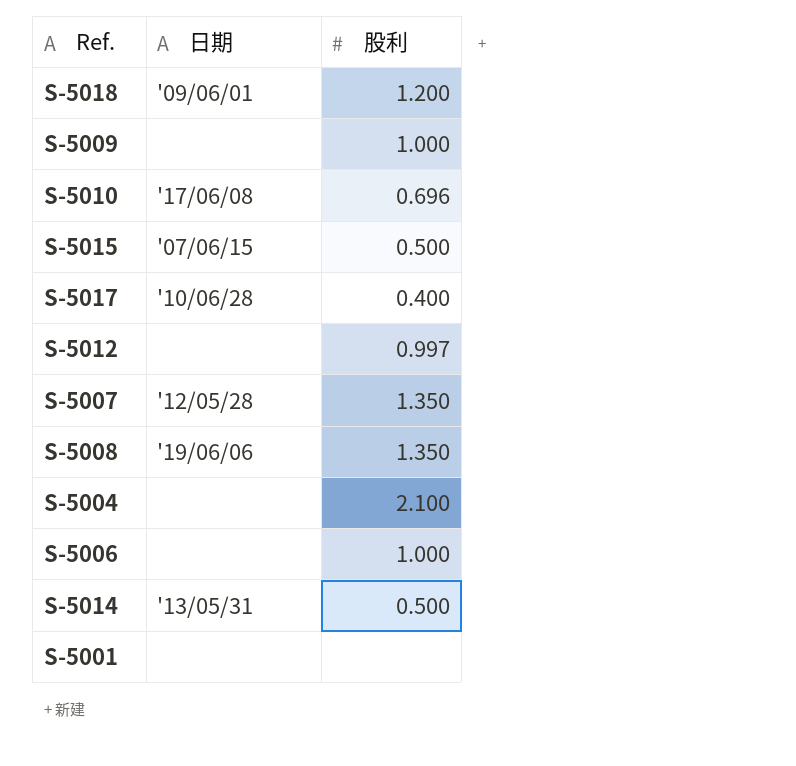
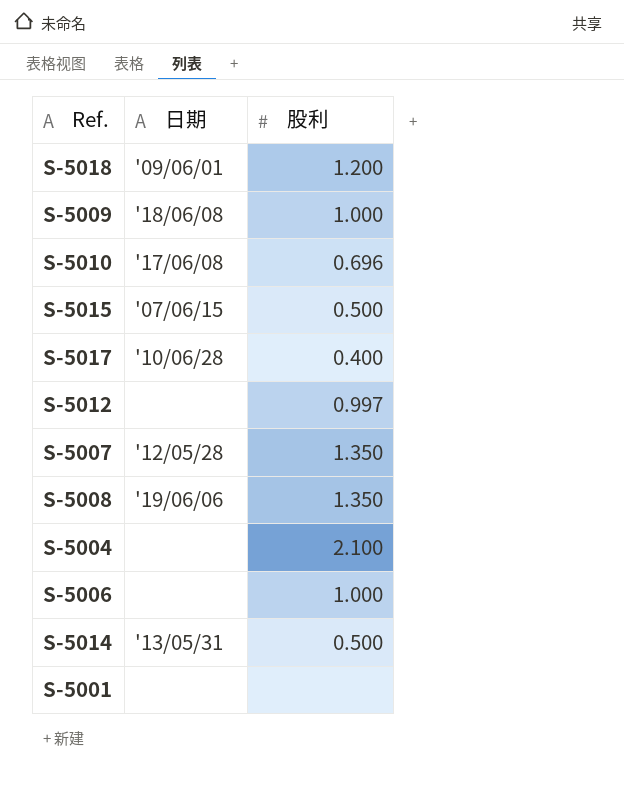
S-5009 | 日期: none -> '18/06/08

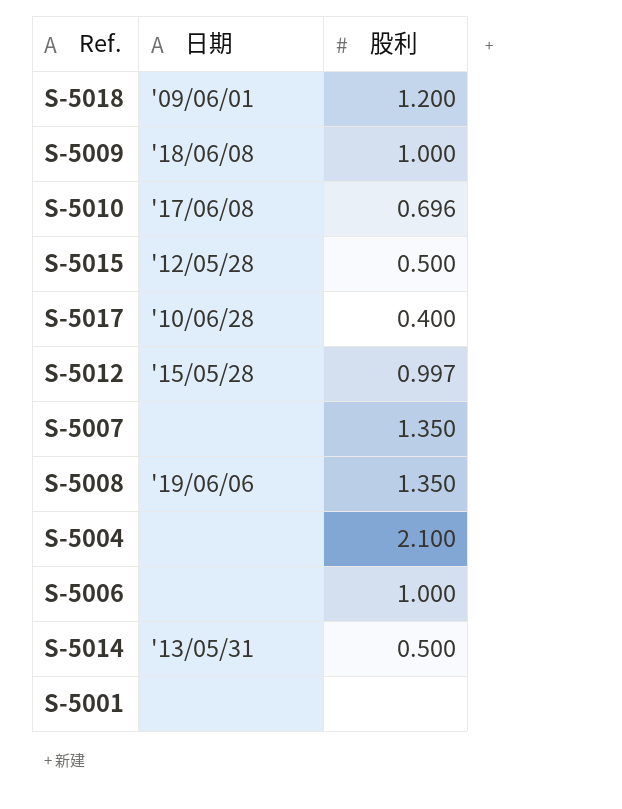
S-5015 | 日期: '07/06/15 -> '12/05/28
S-5012 | 日期: none -> '15/05/28
S-5007 | 日期: '12/05/28 -> none

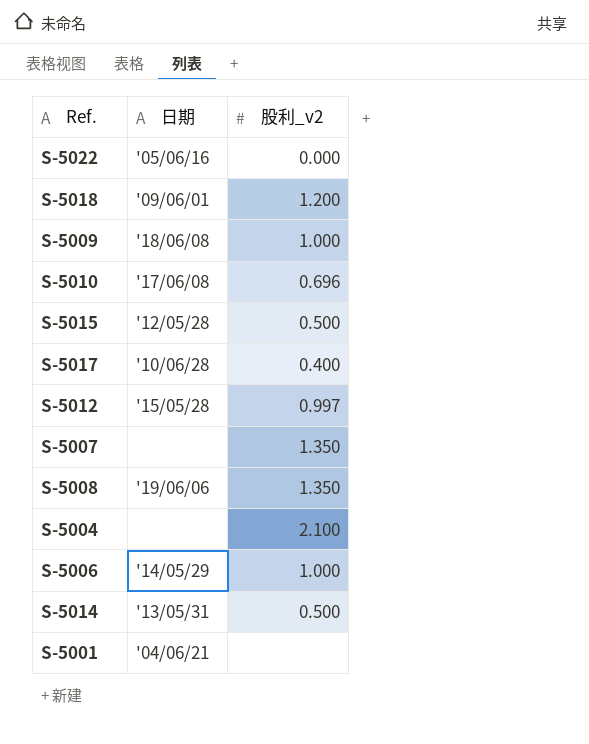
column name: 股利 -> 股利_v2
row S-5022: none -> '05/06/16 | 0.000
S-5006 | 日期: none -> '14/05/29
S-5001 | 日期: none -> '04/06/21

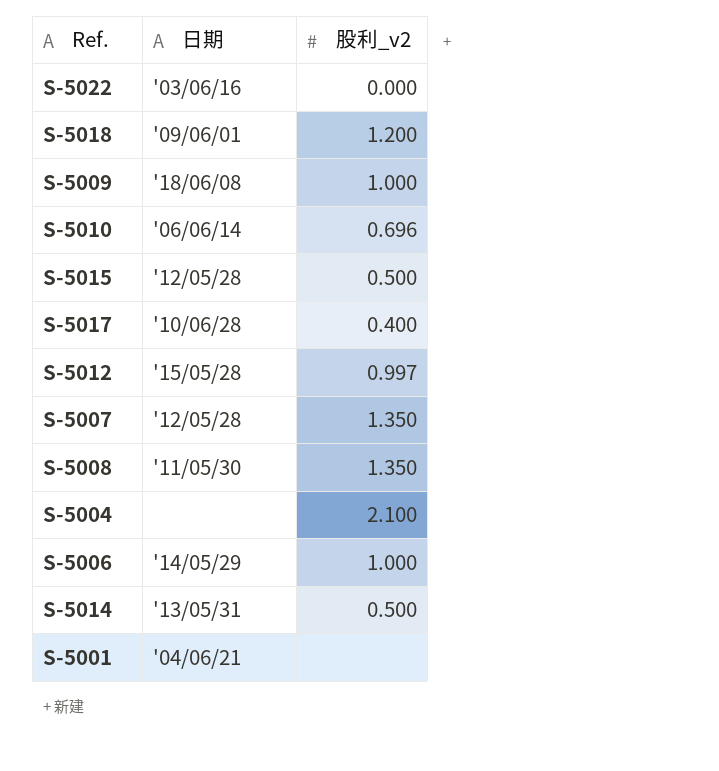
S-5022 | 日期: '05/06/16 -> '03/06/16
S-5010 | 日期: '17/06/08 -> '06/06/14
S-5007 | 日期: none -> '12/05/28
S-5008 | 日期: '19/06/06 -> '11/05/30

